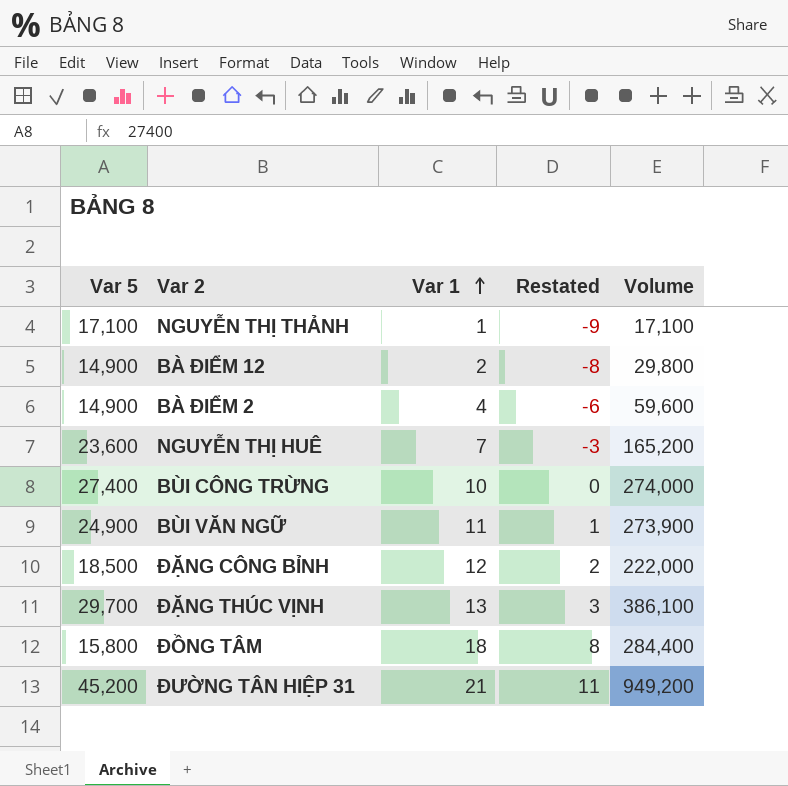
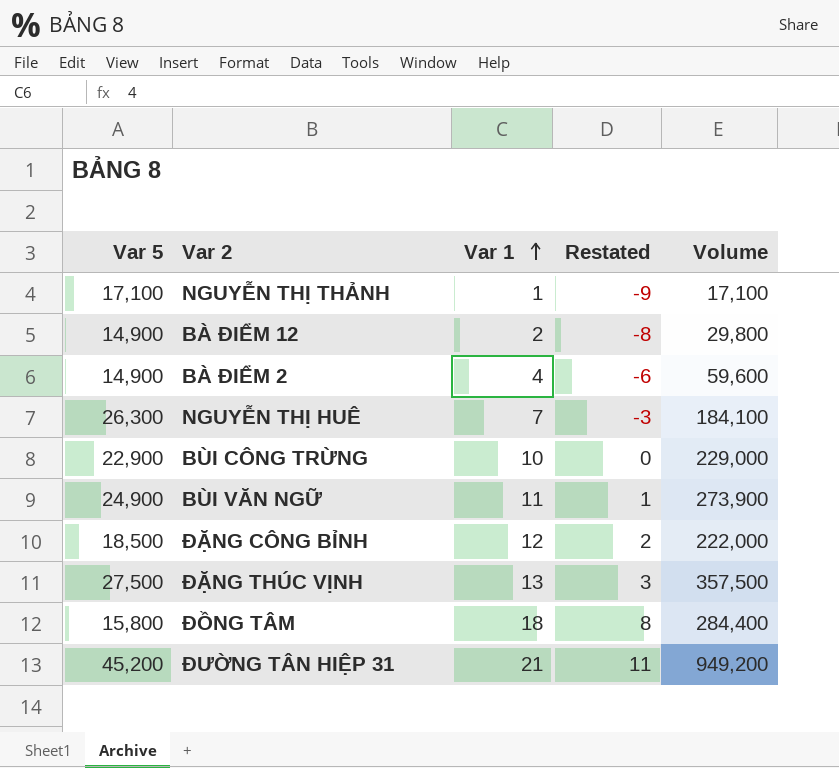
NGUYỄN THỊ HUÊ | Var 5: 23,600 -> 26,300
NGUYỄN THỊ HUÊ | Volume: 165,200 -> 184,100
BÙI CÔNG TRỪNG | Var 5: 27,400 -> 22,900
BÙI CÔNG TRỪNG | Volume: 274,000 -> 229,000
ĐẶNG THÚC VỊNH | Var 5: 29,700 -> 27,500
ĐẶNG THÚC VỊNH | Volume: 386,100 -> 357,500

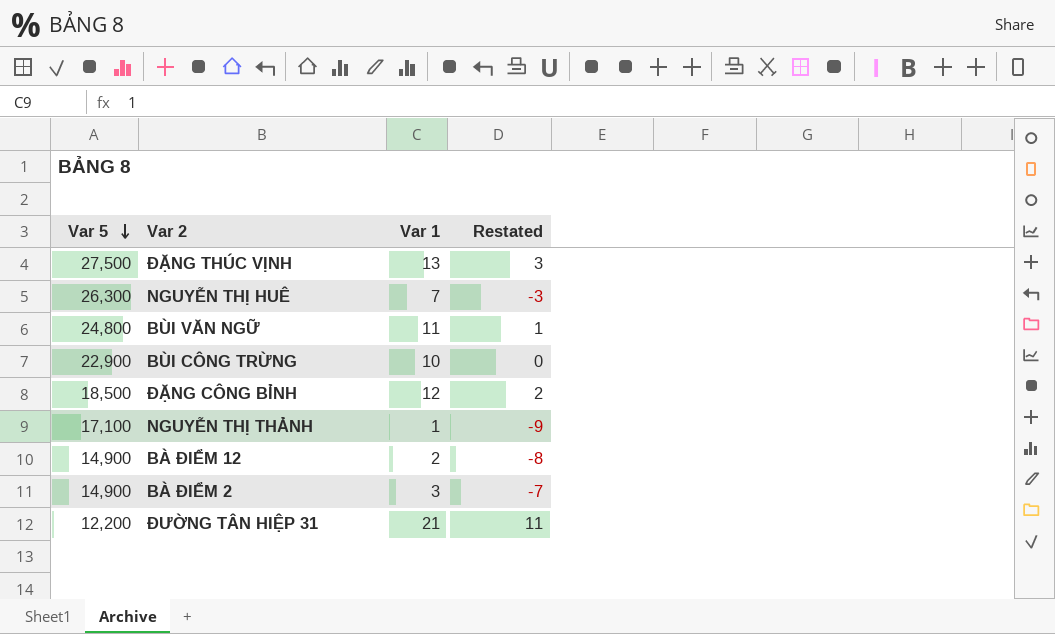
row order: Var 1 ascending -> Var 5 descending
column Volume | formula: [Var 5] * [Var 1] -> none
row ĐỒNG TÂM: 15,800 | 18 | 8 | 284,400 -> none
BÙI VĂN NGỮ | Var 5: 24,900 -> 24,800
BÀ ĐIỂM 2 | Var 1: 4 -> 3
BÀ ĐIỂM 2 | Restated: -6 -> -7
ĐƯỜNG TÂN HIỆP 31 | Var 5: 45,200 -> 12,200

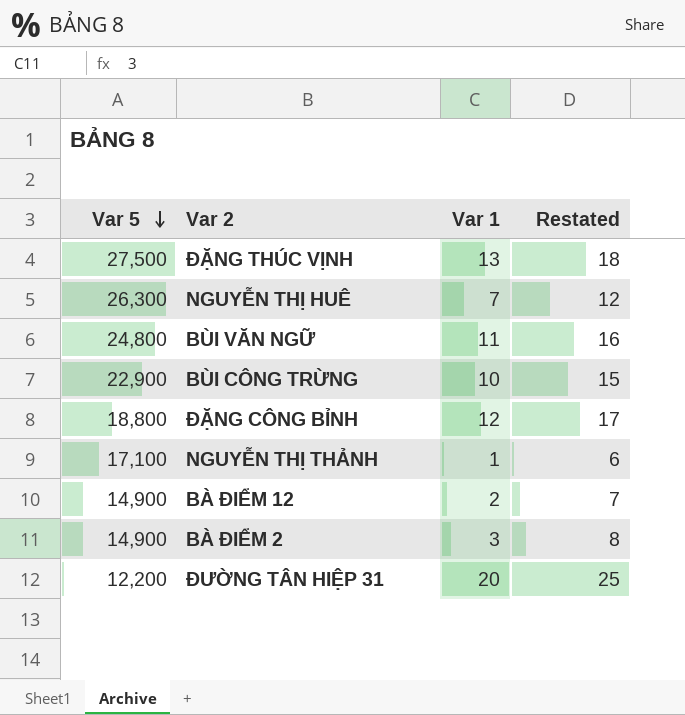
column Restated | formula: [Var 1] - 10 -> [Var 1] + 5
ĐẶNG CÔNG BỈNH | Var 5: 18,500 -> 18,800
ĐƯỜNG TÂN HIỆP 31 | Var 1: 21 -> 20

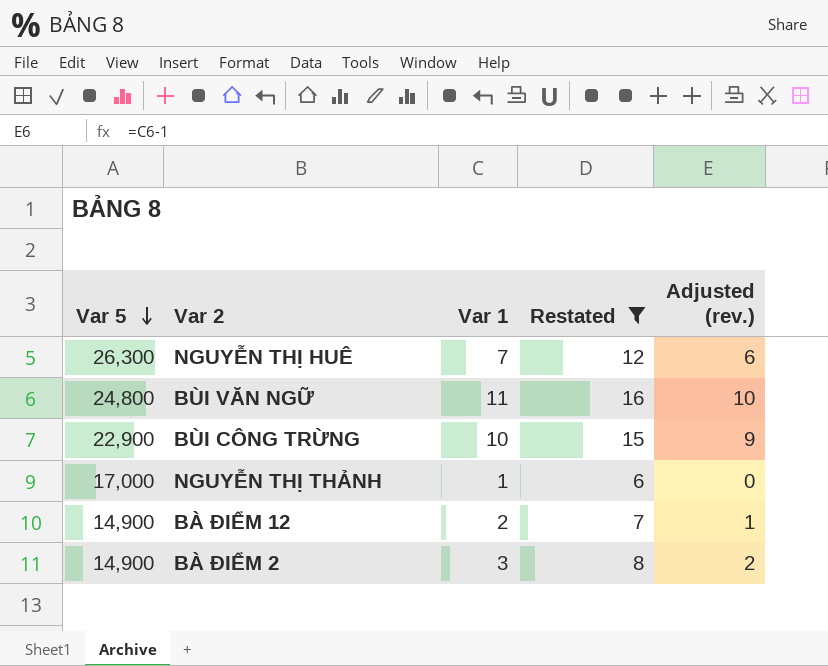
filter: none -> Restated <= 16
column Adjusted (rev.) | formula: none -> [Var 1] - 1
NGUYỄN THỊ THẢNH | Var 5: 17,100 -> 17,000

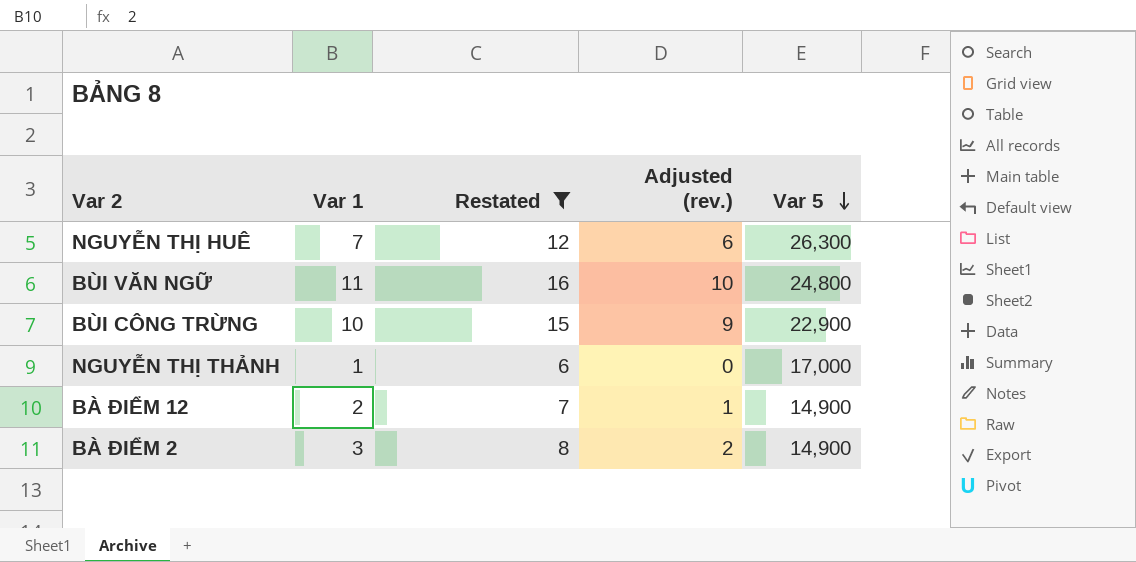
column Var 5 | position: 1 -> 5

